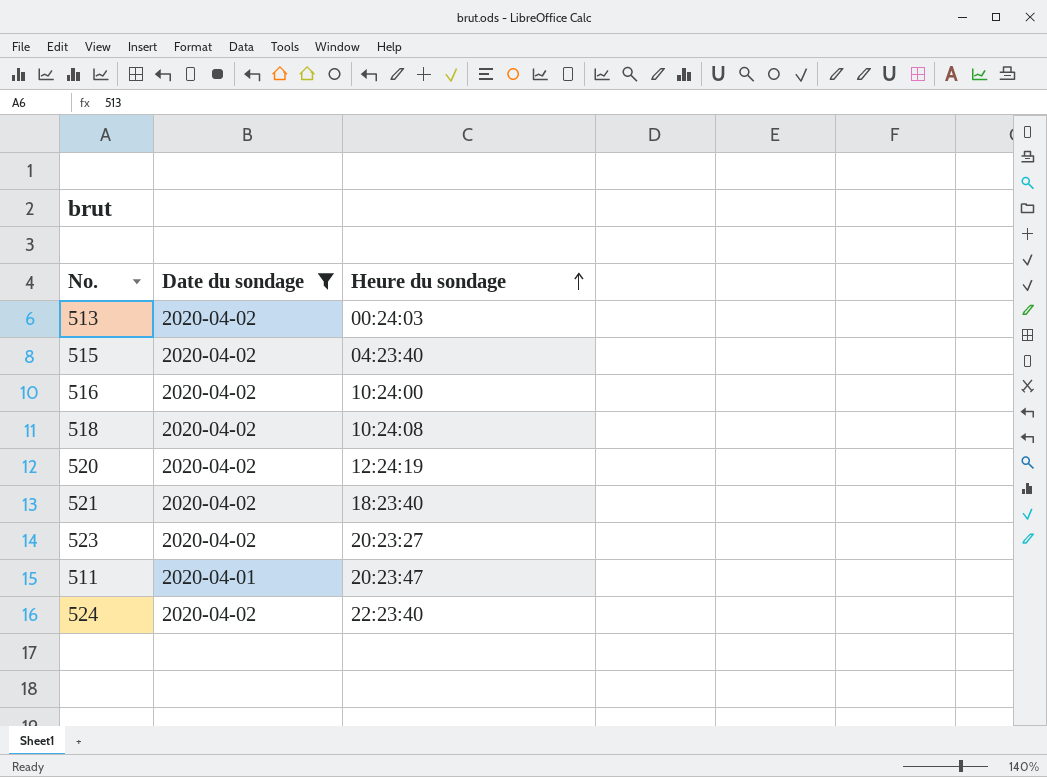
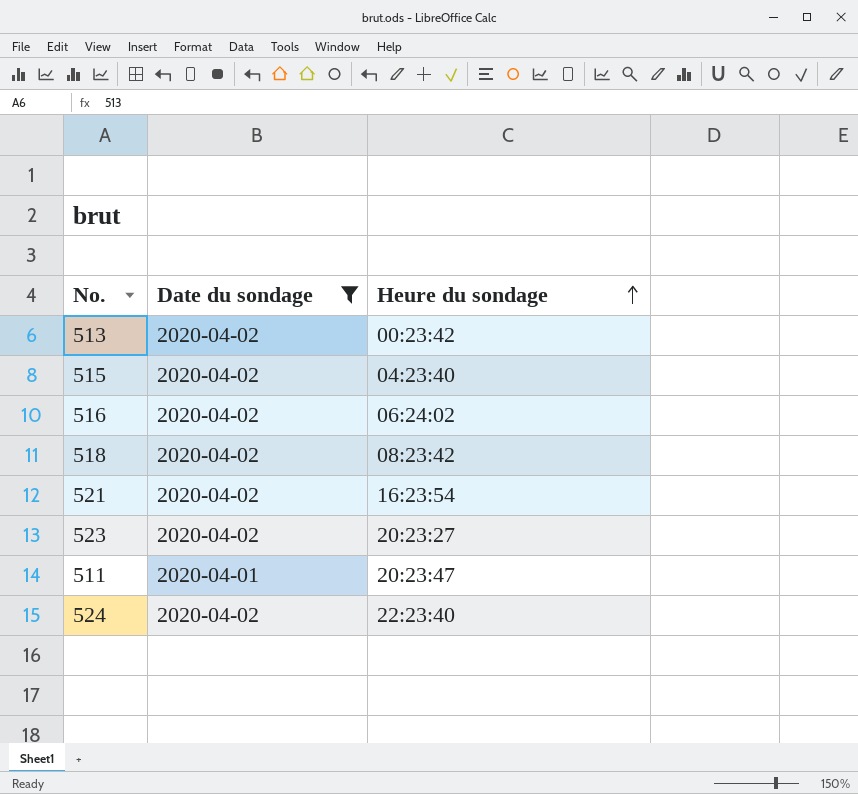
row 520: 2020-04-02 | 12:24:19 -> none
513 | Heure du sondage: 00:24:03 -> 00:23:42
516 | Heure du sondage: 10:24:00 -> 06:24:02
518 | Heure du sondage: 10:24:08 -> 08:23:42
521 | Heure du sondage: 18:23:40 -> 16:23:54

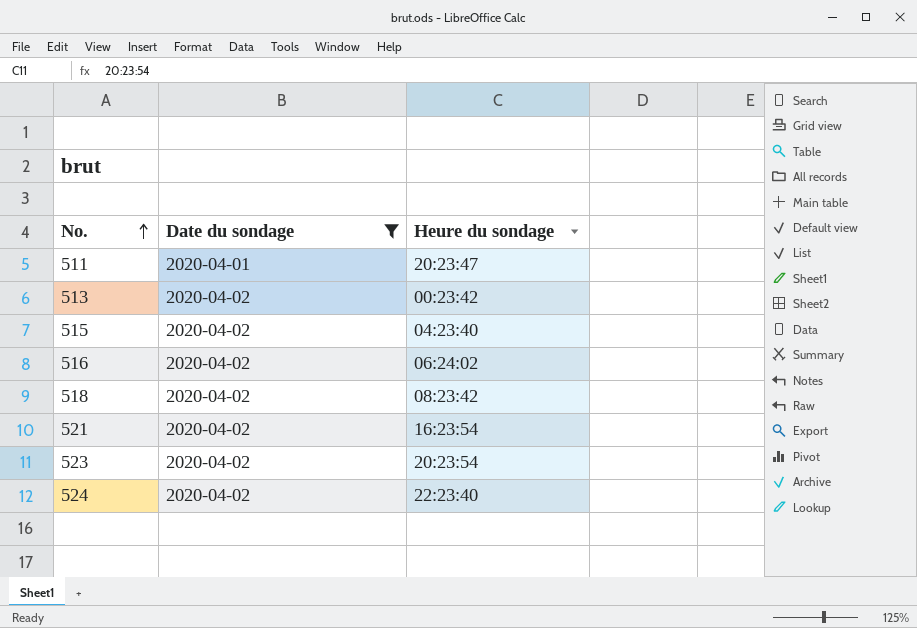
row order: Heure du sondage ascending -> No. ascending
523 | Heure du sondage: 20:23:27 -> 20:23:54

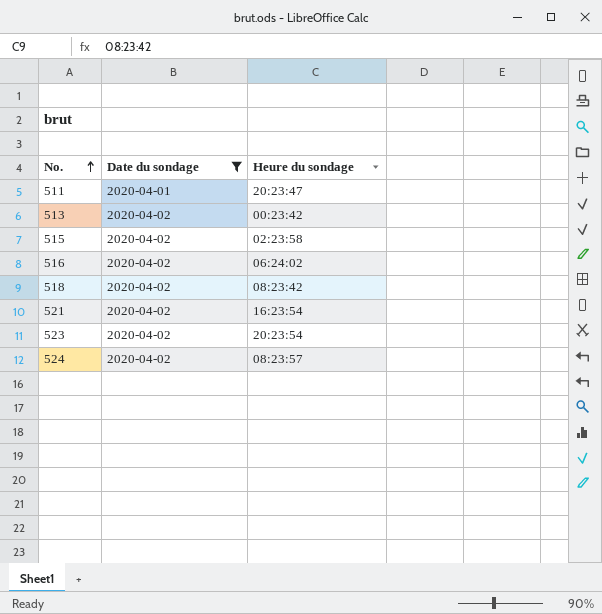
515 | Heure du sondage: 04:23:40 -> 02:23:58
524 | Heure du sondage: 22:23:40 -> 08:23:57

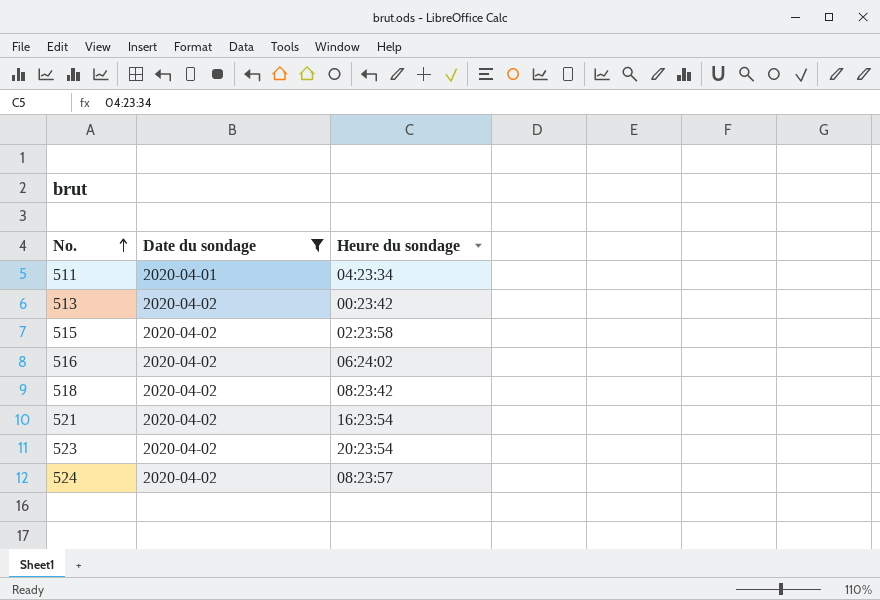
511 | Heure du sondage: 20:23:47 -> 04:23:34

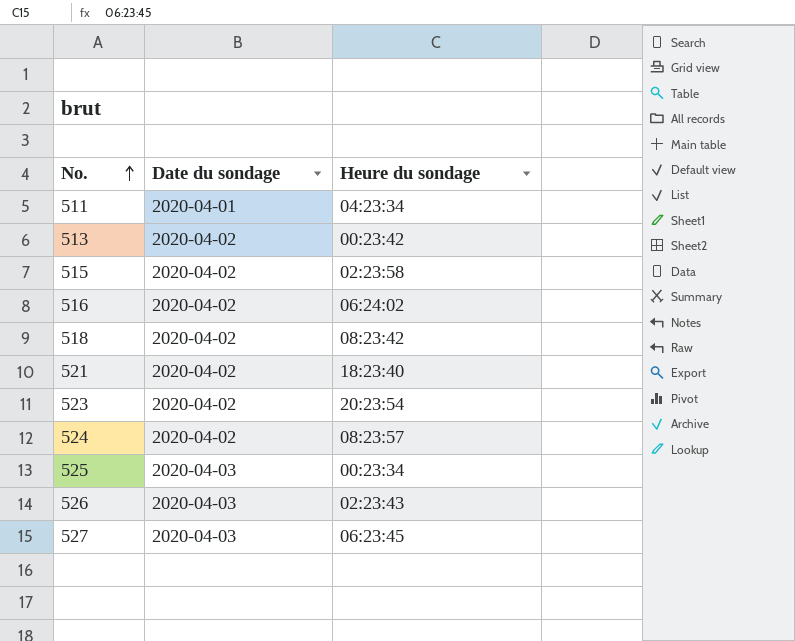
filter: Date du sondage != 2020-04-03 -> none
521 | Heure du sondage: 16:23:54 -> 18:23:40

